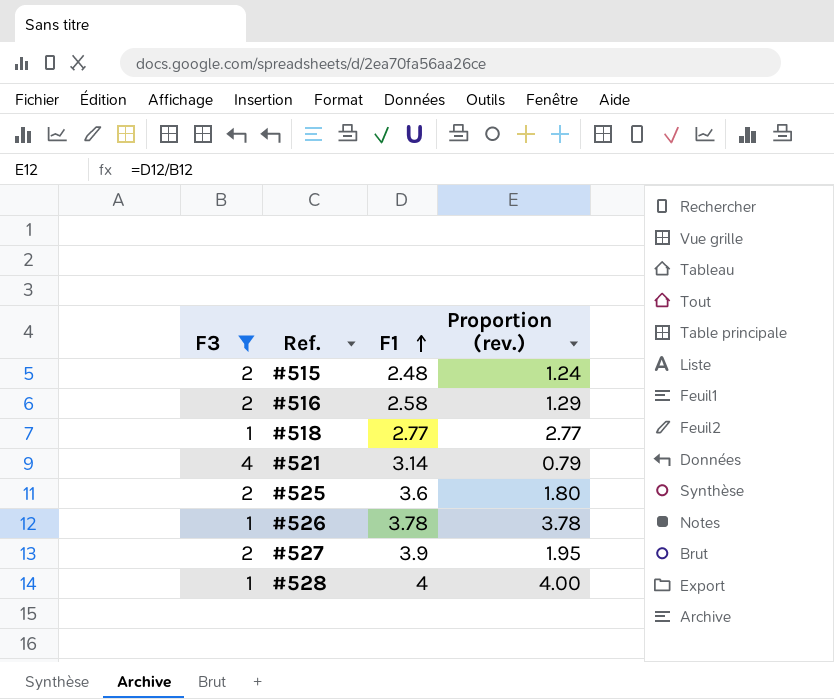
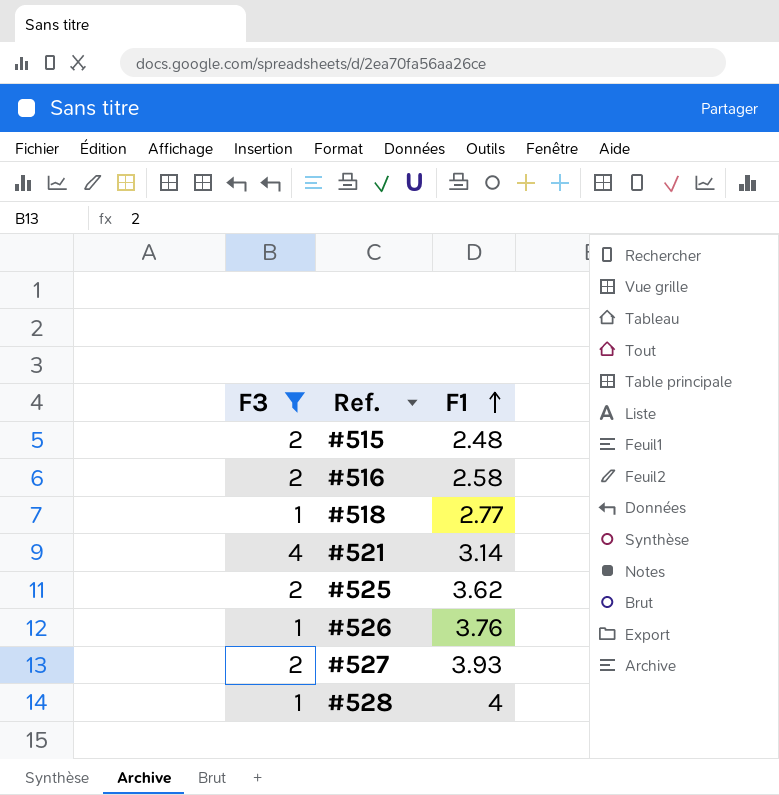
column Proportion (rev.) | formula: [F1] / [F3] -> none
#525 | F1: 3.6 -> 3.62
#526 | F1: 3.78 -> 3.76
#527 | F1: 3.9 -> 3.93

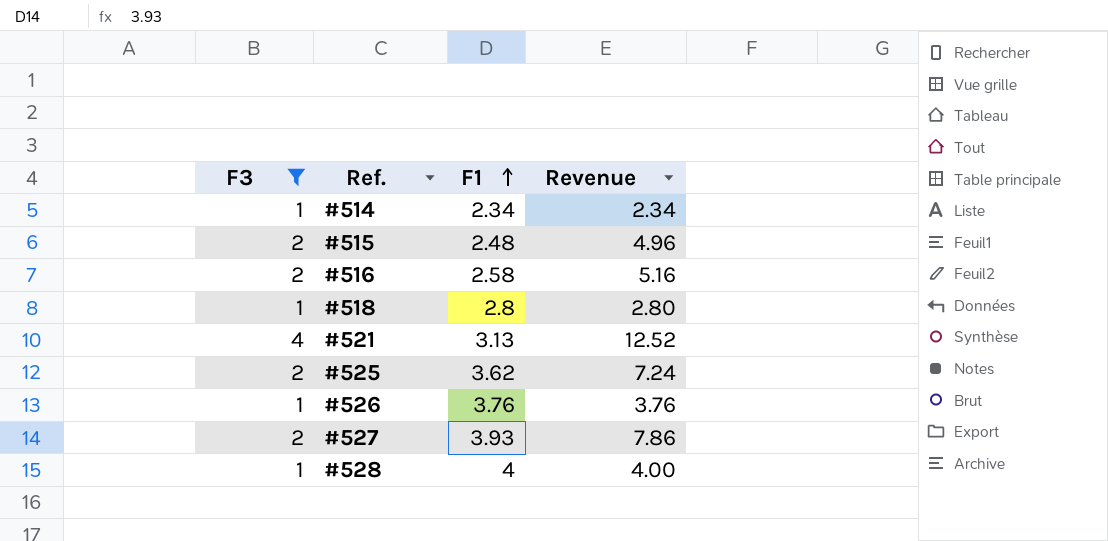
column Revenue | formula: none -> [F3] * [F1]
row #514: none -> 1 | 2.34 | 2.34
#518 | F1: 2.77 -> 2.8
#521 | F1: 3.14 -> 3.13

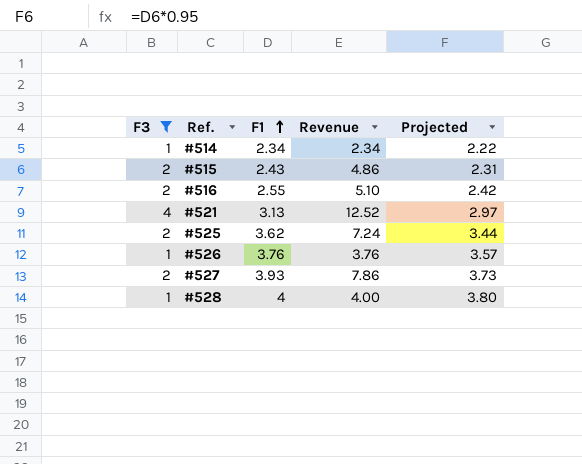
column Projected | formula: none -> [F1] * 0.95
row #518: 1 | 2.8 | 2.80 -> none
#515 | F1: 2.48 -> 2.43
#515 | Revenue: 4.96 -> 4.86
#516 | F1: 2.58 -> 2.55
#516 | Revenue: 5.16 -> 5.10

